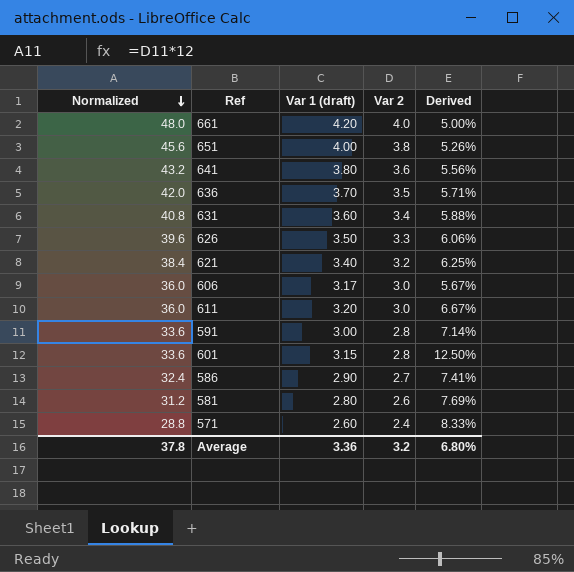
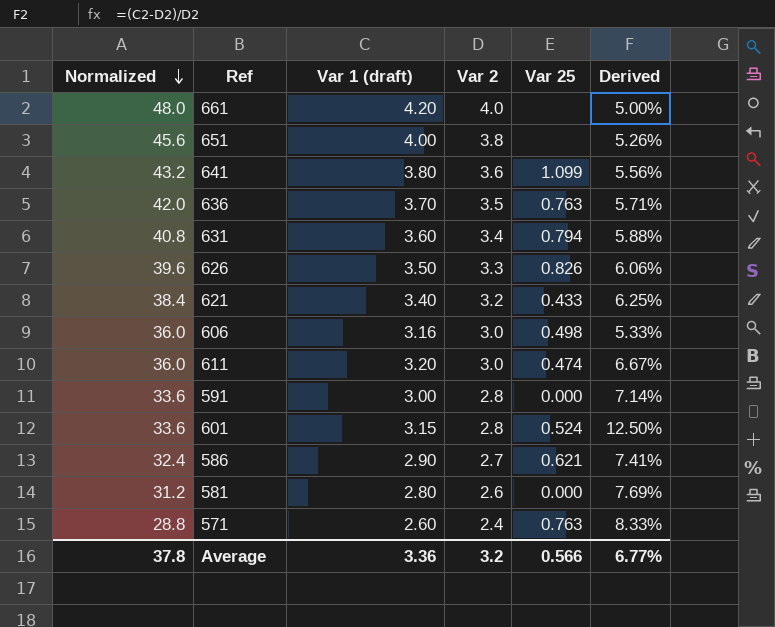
column Var 25 | position: none -> 5
606 | Var 1 (draft): 3.17 -> 3.16
606 | Derived: 5.67% -> 5.33%
Average | Derived: 6.80% -> 6.77%

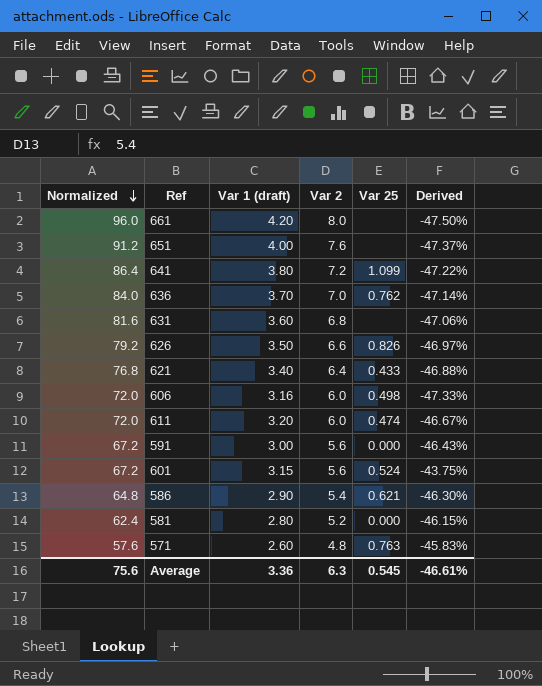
661 | Normalized: 48.0 -> 96.0
661 | Var 2: 4.0 -> 8.0
661 | Derived: 5.00% -> -47.50%
651 | Normalized: 45.6 -> 91.2
651 | Var 2: 3.8 -> 7.6
651 | Derived: 5.26% -> -47.37%
641 | Normalized: 43.2 -> 86.4
641 | Var 2: 3.6 -> 7.2
641 | Derived: 5.56% -> -47.22%
636 | Normalized: 42.0 -> 84.0
636 | Var 2: 3.5 -> 7.0
636 | Var 25: 0.763 -> 0.762
636 | Derived: 5.71% -> -47.14%
631 | Normalized: 40.8 -> 81.6
631 | Var 2: 3.4 -> 6.8
631 | Var 25: 0.794 -> none
631 | Derived: 5.88% -> -47.06%
626 | Normalized: 39.6 -> 79.2
626 | Var 2: 3.3 -> 6.6
626 | Derived: 6.06% -> -46.97%
621 | Normalized: 38.4 -> 76.8
621 | Var 2: 3.2 -> 6.4
621 | Derived: 6.25% -> -46.88%
606 | Normalized: 36.0 -> 72.0
606 | Var 2: 3.0 -> 6.0
606 | Derived: 5.33% -> -47.33%
611 | Normalized: 36.0 -> 72.0
611 | Var 2: 3.0 -> 6.0
611 | Derived: 6.67% -> -46.67%
591 | Normalized: 33.6 -> 67.2
591 | Var 2: 2.8 -> 5.6
591 | Derived: 7.14% -> -46.43%
601 | Normalized: 33.6 -> 67.2
601 | Var 2: 2.8 -> 5.6
601 | Derived: 12.50% -> -43.75%
586 | Normalized: 32.4 -> 64.8
586 | Var 2: 2.7 -> 5.4
586 | Derived: 7.41% -> -46.30%
581 | Normalized: 31.2 -> 62.4
581 | Var 2: 2.6 -> 5.2
581 | Derived: 7.69% -> -46.15%
571 | Normalized: 28.8 -> 57.6
571 | Var 2: 2.4 -> 4.8
571 | Derived: 8.33% -> -45.83%
Average | Normalized: 37.8 -> 75.6
Average | Var 2: 3.2 -> 6.3
Average | Var 25: 0.566 -> 0.545
Average | Derived: 6.77% -> -46.61%

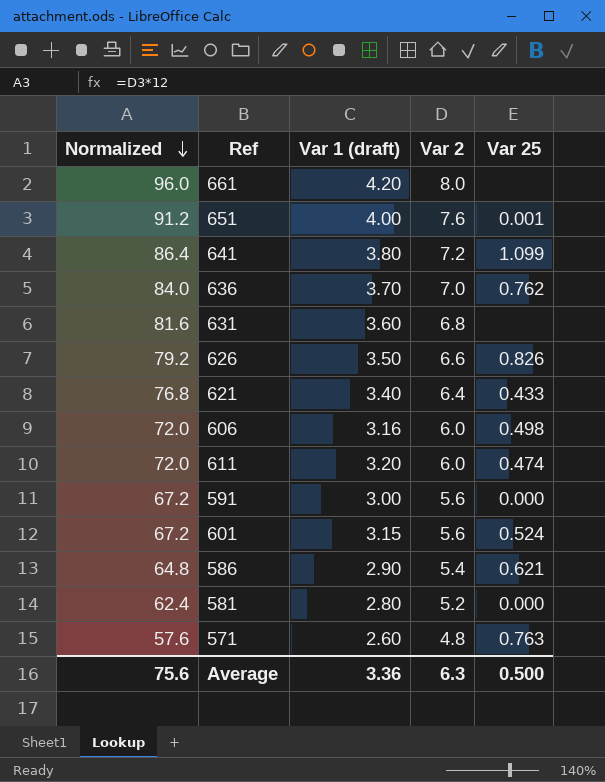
column Derived | formula: ([Var 1 (draft)] - [Var 2]) / [Var 2] -> none
651 | Var 25: none -> 0.001
Average | Var 25: 0.545 -> 0.500

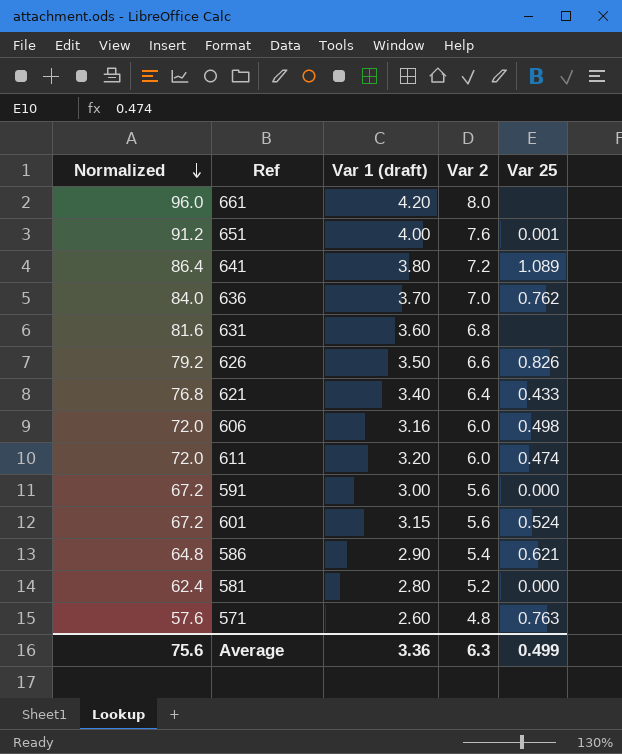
641 | Var 25: 1.099 -> 1.089
Average | Var 25: 0.500 -> 0.499

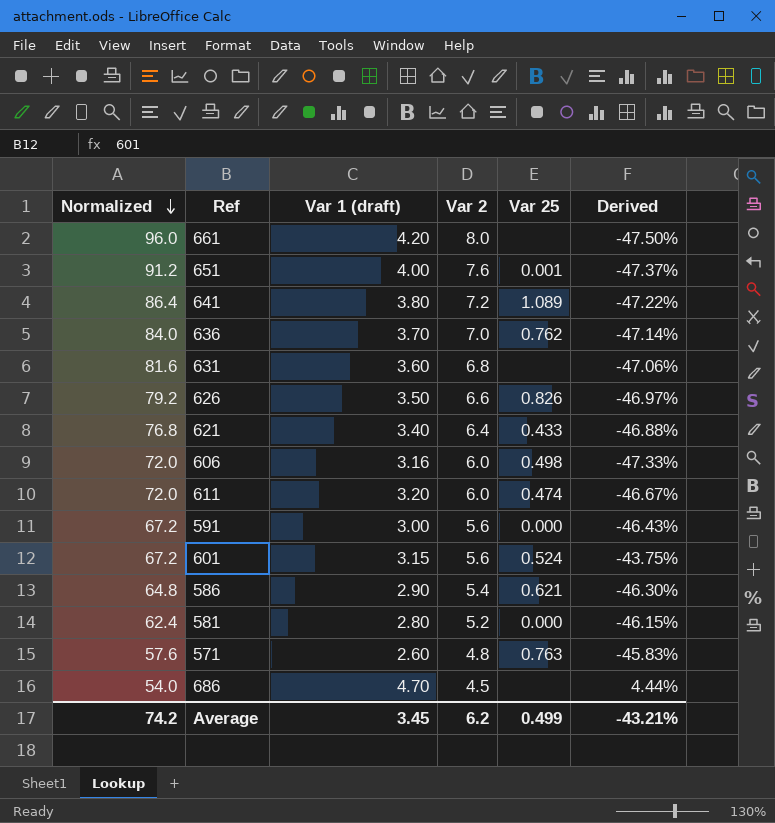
column Derived | formula: none -> ([Var 1 (draft)] - [Var 2]) / [Var 2]
row 686: none -> 54.0 | 4.70 | 4.5 | none | 4.44%
Average | Normalized: 75.6 -> 74.2
Average | Var 1 (draft): 3.36 -> 3.45
Average | Var 2: 6.3 -> 6.2

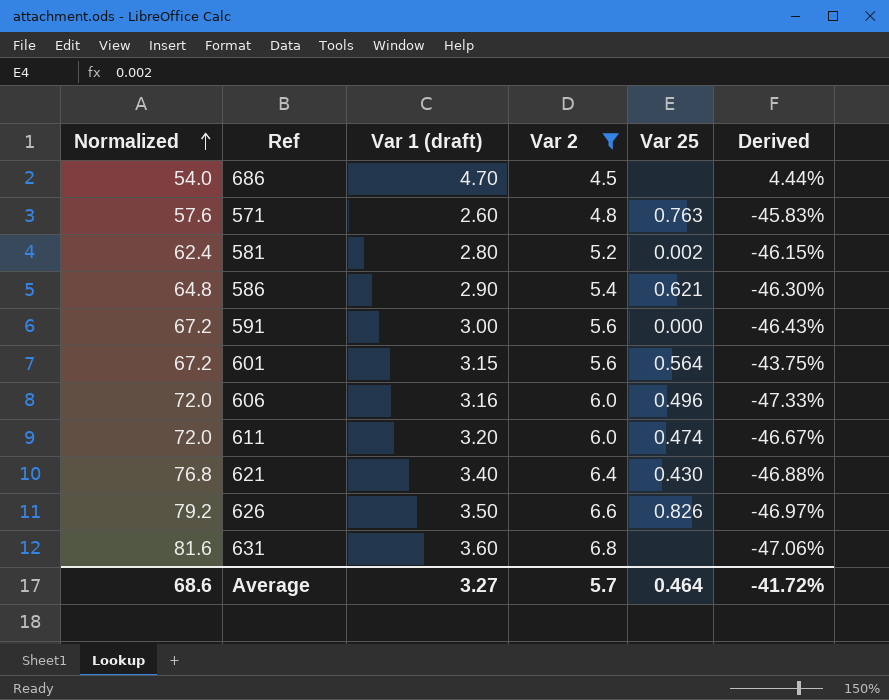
filter: none -> Var 2 <= 6.8
row order: Normalized descending -> Normalized ascending
581 | Var 25: 0.000 -> 0.002
601 | Var 25: 0.524 -> 0.564
606 | Var 25: 0.498 -> 0.496
621 | Var 25: 0.433 -> 0.430
Average | Normalized: 74.2 -> 68.6
Average | Var 1 (draft): 3.45 -> 3.27
Average | Var 2: 6.2 -> 5.7
Average | Var 25: 0.499 -> 0.464
Average | Derived: -43.21% -> -41.72%

